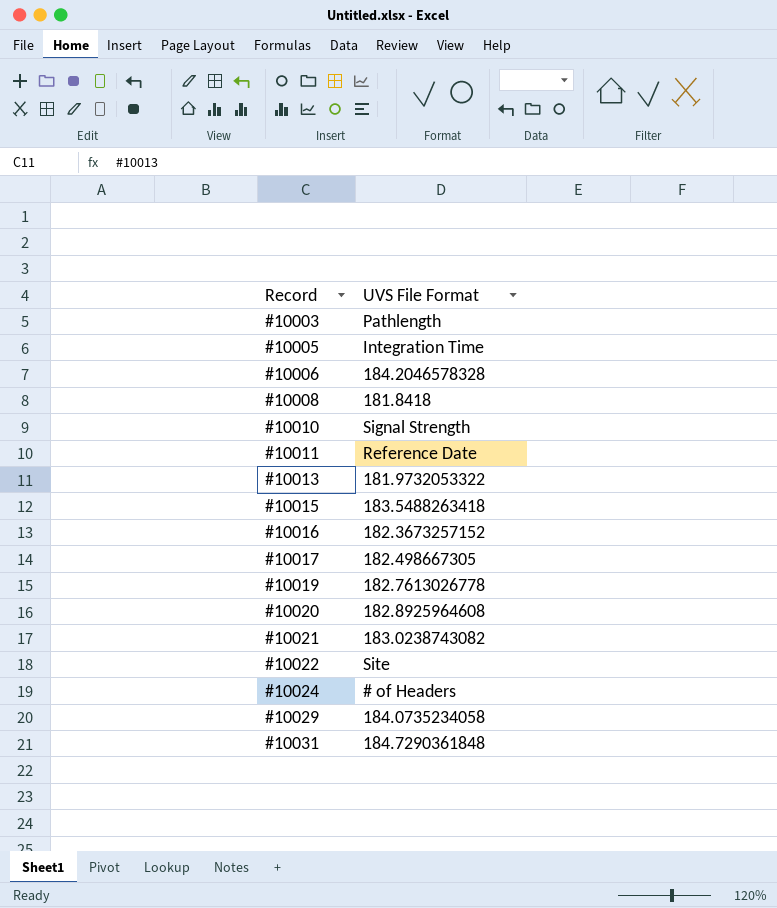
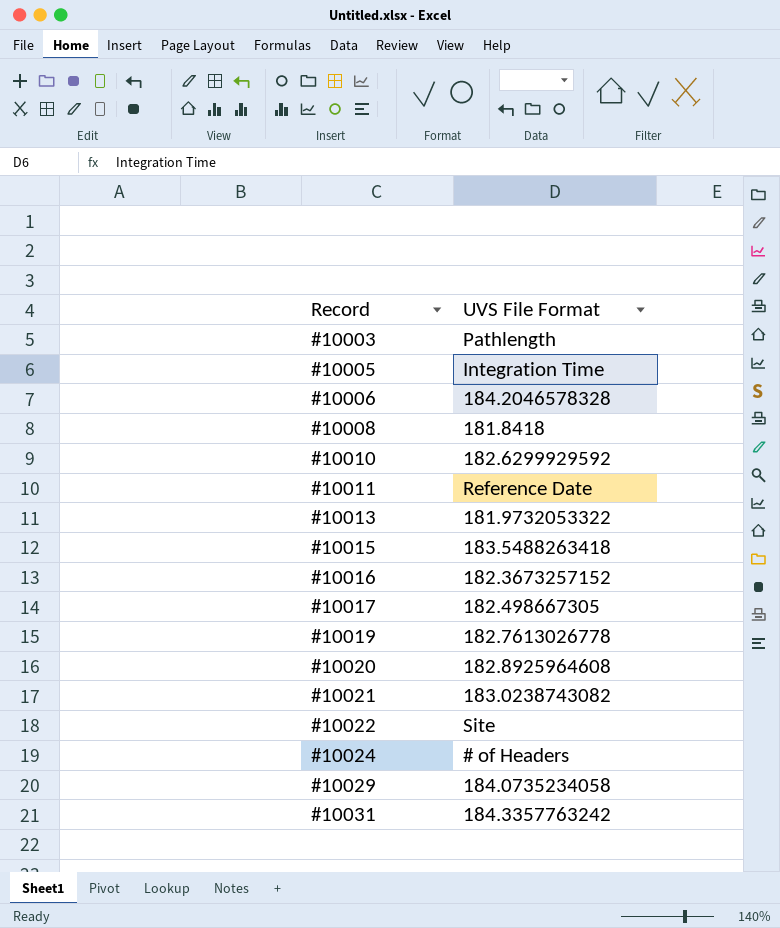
#10010 | UVS File Format: Signal Strength -> 182.6299929592
#10031 | UVS File Format: 184.7290361848 -> 184.3357763242

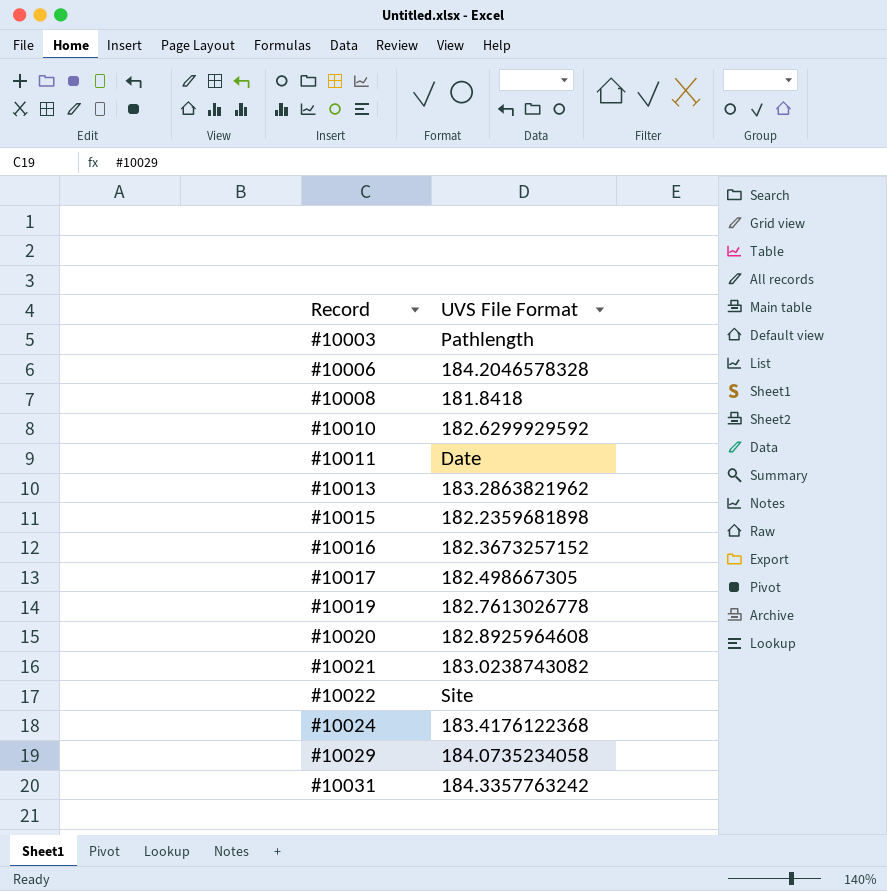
row #10005: Integration Time -> none
#10011 | UVS File Format: Reference Date -> Date
#10013 | UVS File Format: 181.9732053322 -> 183.2863821962
#10015 | UVS File Format: 183.5488263418 -> 182.2359681898
#10024 | UVS File Format: # of Headers -> 183.4176122368

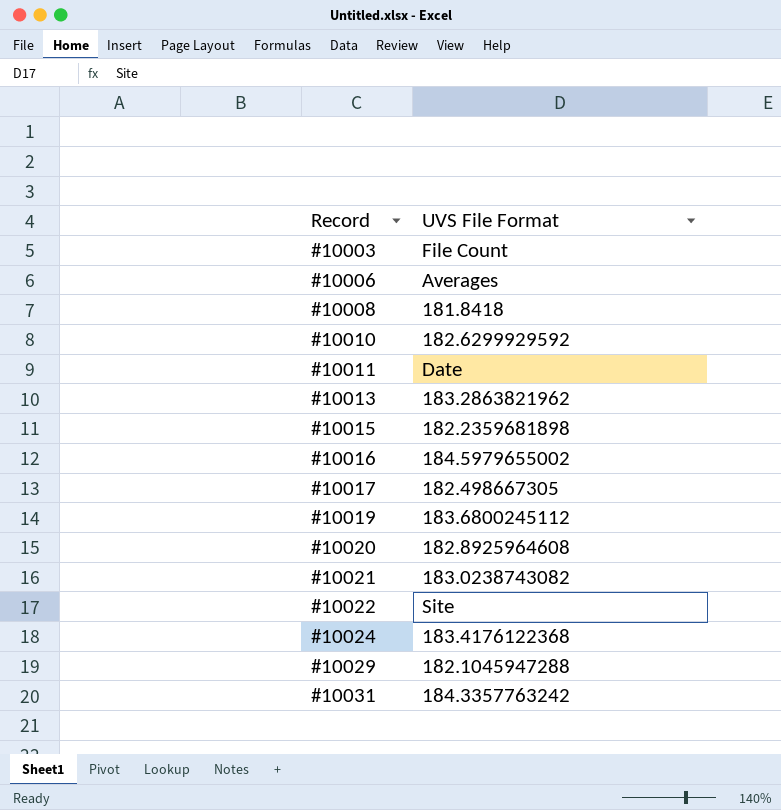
#10003 | UVS File Format: Pathlength -> File Count
#10006 | UVS File Format: 184.2046578328 -> Averages
#10016 | UVS File Format: 182.3673257152 -> 184.5979655002
#10019 | UVS File Format: 182.7613026778 -> 183.6800245112
#10029 | UVS File Format: 184.0735234058 -> 182.1045947288

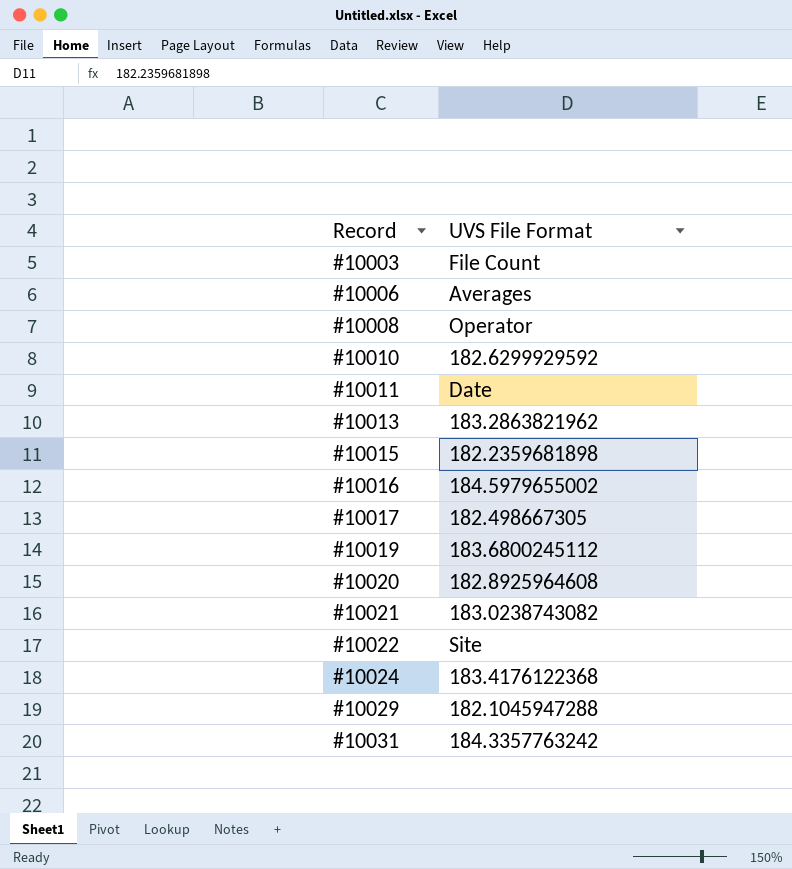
#10008 | UVS File Format: 181.8418 -> Operator

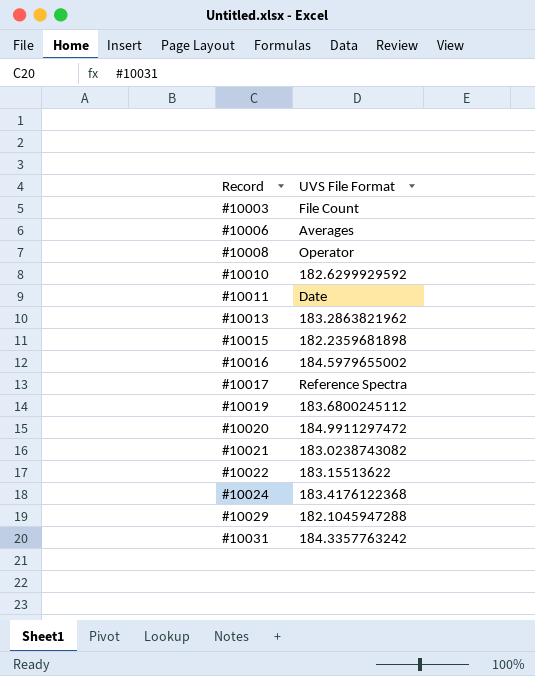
#10017 | UVS File Format: 182.498667305 -> Reference Spectra
#10020 | UVS File Format: 182.8925964608 -> 184.9911297472
#10022 | UVS File Format: Site -> 183.15513622

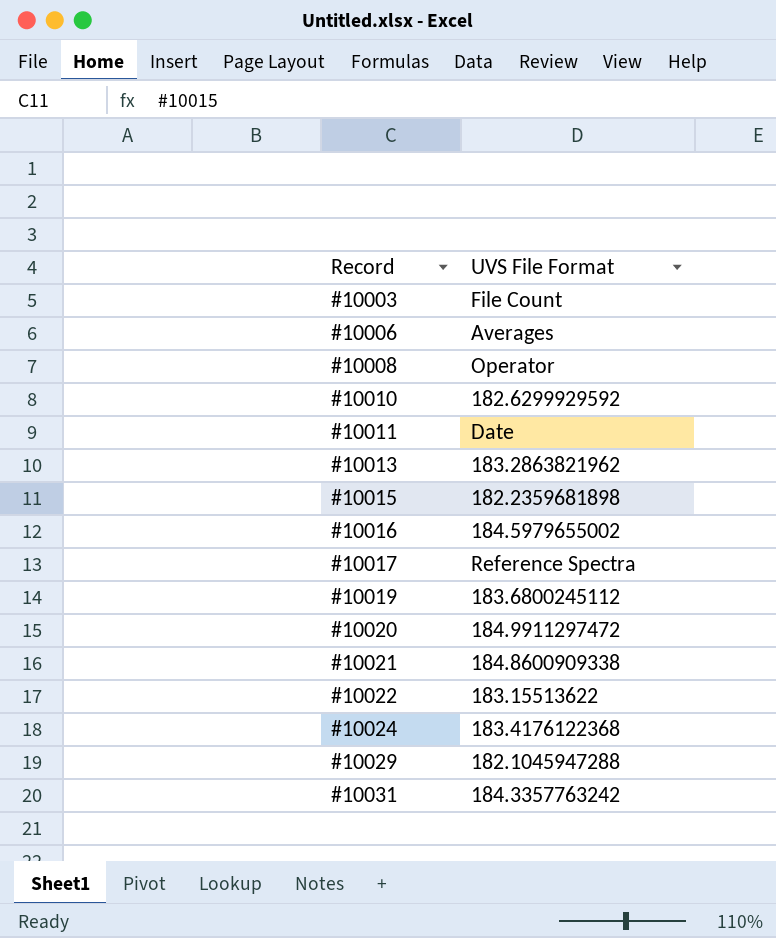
#10021 | UVS File Format: 183.0238743082 -> 184.8600909338

